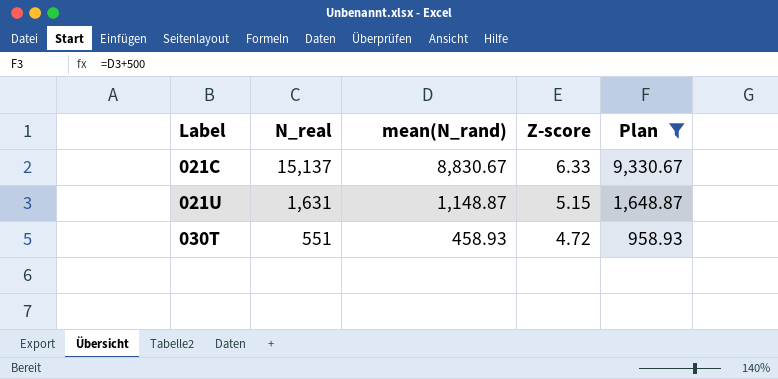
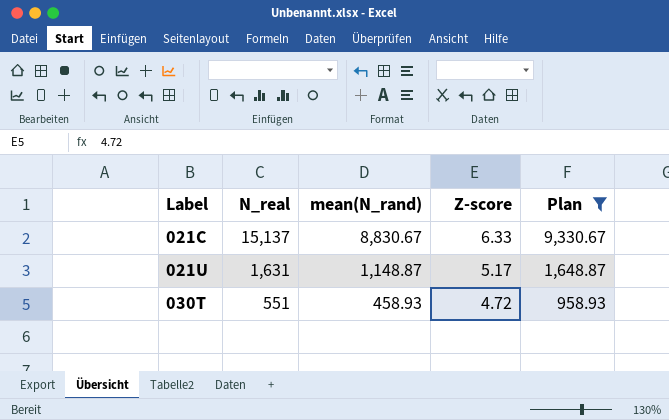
021U | Z-score: 5.15 -> 5.17

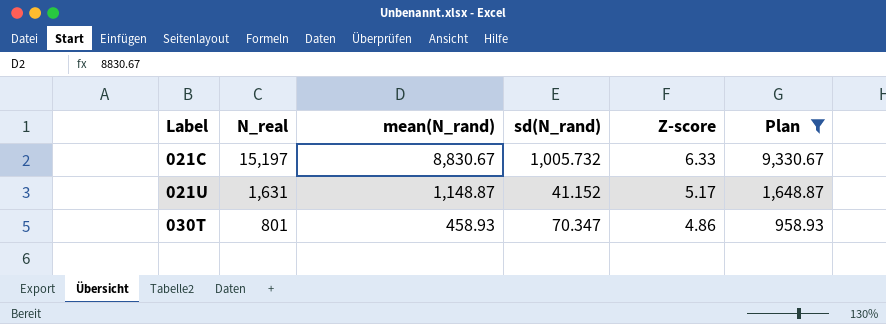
column sd(N_rand) | position: none -> 4
021C | N_real: 15,137 -> 15,197
030T | N_real: 551 -> 801
030T | Z-score: 4.72 -> 4.86

